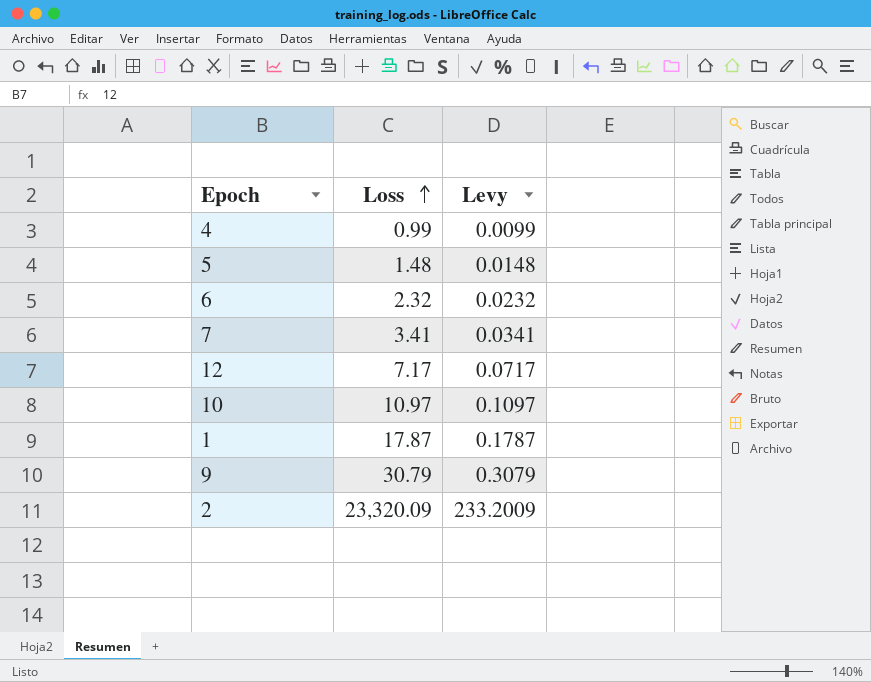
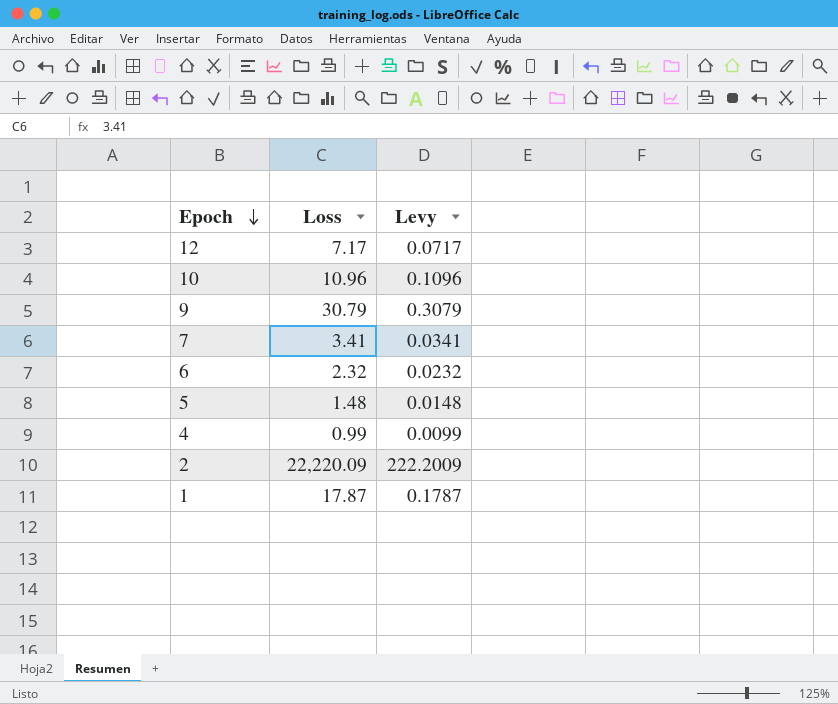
row order: Loss ascending -> Epoch descending
10 | Loss: 10.97 -> 10.96
10 | Levy: 0.1097 -> 0.1096
2 | Loss: 23,320.09 -> 22,220.09
2 | Levy: 233.2009 -> 222.2009

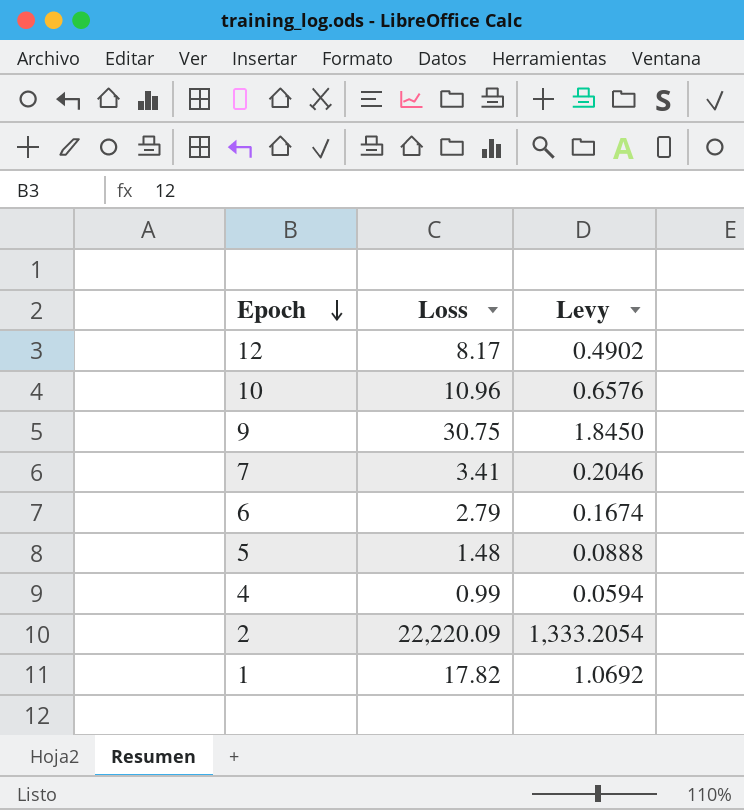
column Levy | formula: [Loss] * 0.01 -> [Loss] * 0.06
12 | Loss: 7.17 -> 8.17
9 | Loss: 30.79 -> 30.75
6 | Loss: 2.32 -> 2.79
1 | Loss: 17.87 -> 17.82

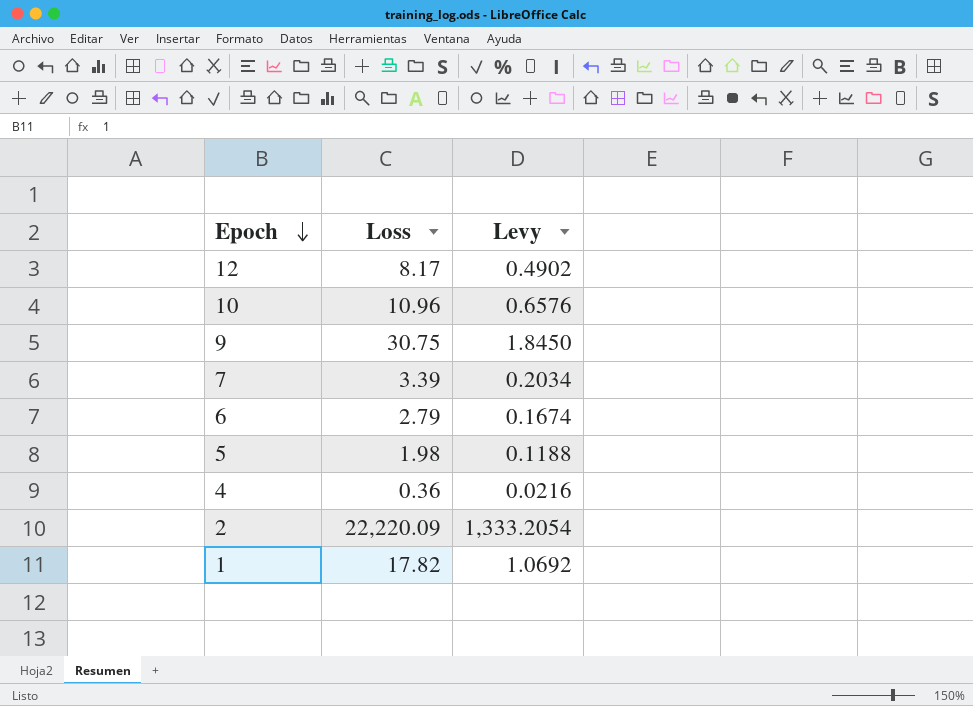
7 | Loss: 3.41 -> 3.39
7 | Levy: 0.2046 -> 0.2034
5 | Loss: 1.48 -> 1.98
5 | Levy: 0.0888 -> 0.1188
4 | Loss: 0.99 -> 0.36
4 | Levy: 0.0594 -> 0.0216

